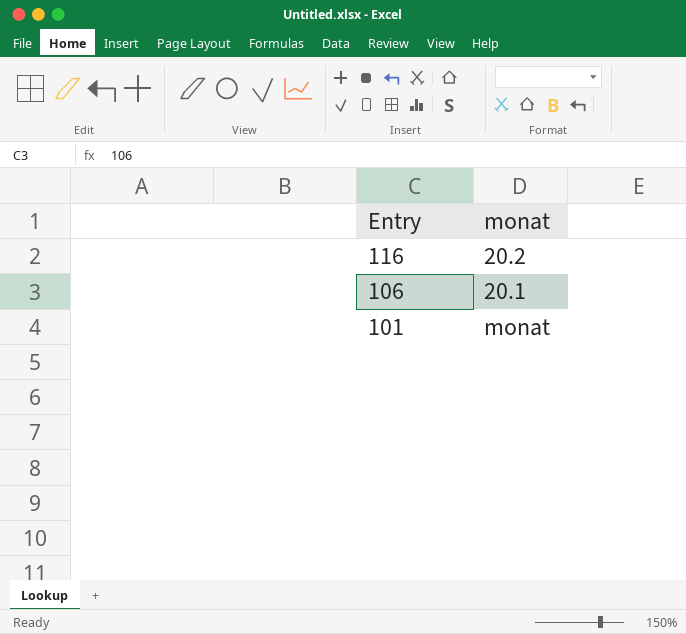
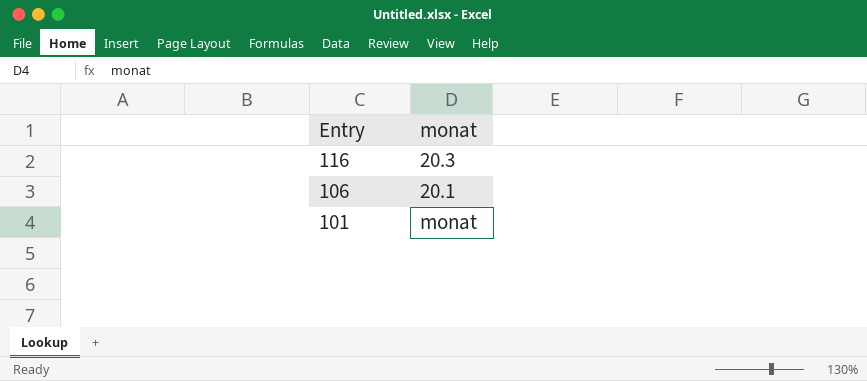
116 | monat: 20.2 -> 20.3

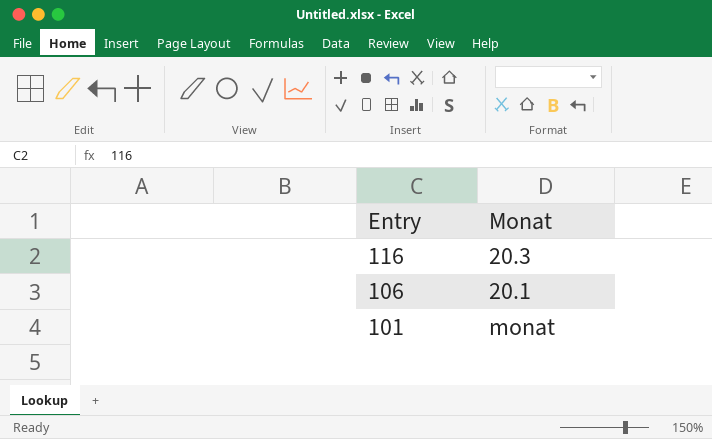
column name: monat -> Monat

